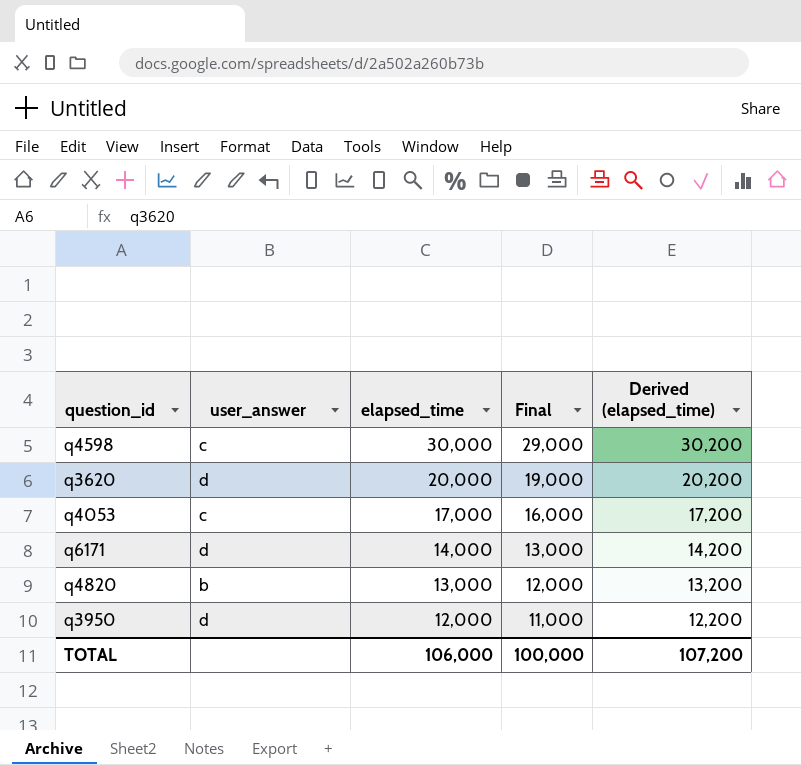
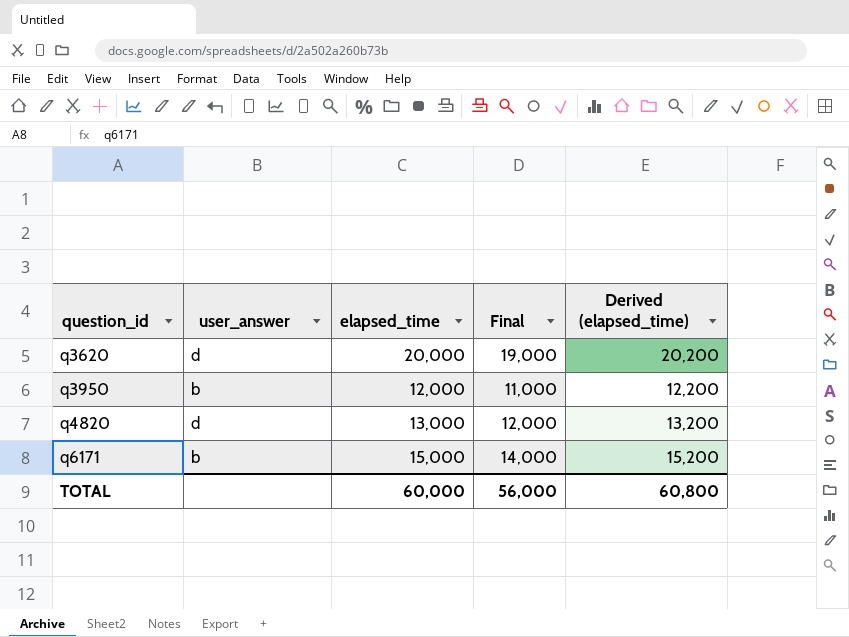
row order: elapsed_time descending -> question_id ascending
row q4598: c | 30,000 | 29,000 | 30,200 -> none
row q4053: c | 17,000 | 16,000 | 17,200 -> none
q3950 | user_answer: d -> b
q4820 | user_answer: b -> d
q6171 | user_answer: d -> b
q6171 | elapsed_time: 14,000 -> 15,000
q6171 | Final: 13,000 -> 14,000
q6171 | Derived (elapsed_time): 14,200 -> 15,200
TOTAL | elapsed_time: 106,000 -> 60,000
TOTAL | Final: 100,000 -> 56,000
TOTAL | Derived (elapsed_time): 107,200 -> 60,800

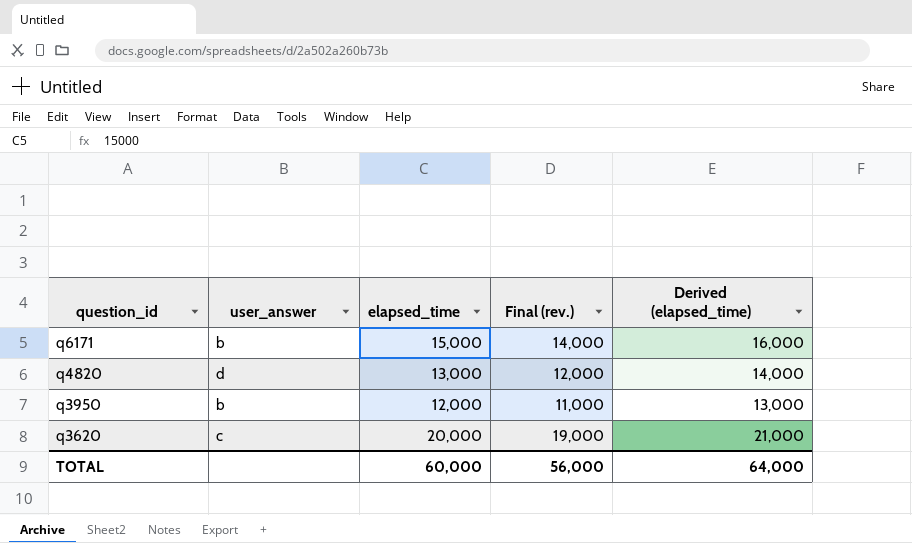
row order: question_id ascending -> question_id descending
column name: Final -> Final (rev.)
column Derived (elapsed_time) | formula: [elapsed_time] + 200 -> [elapsed_time] + 1000
q3620 | user_answer: d -> c
TOTAL | Derived (elapsed_time): 60,800 -> 64,000

